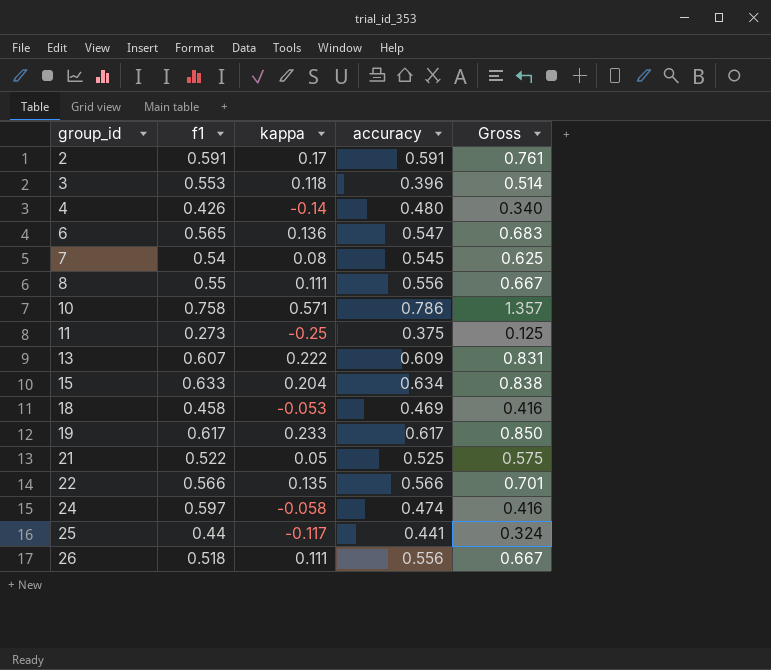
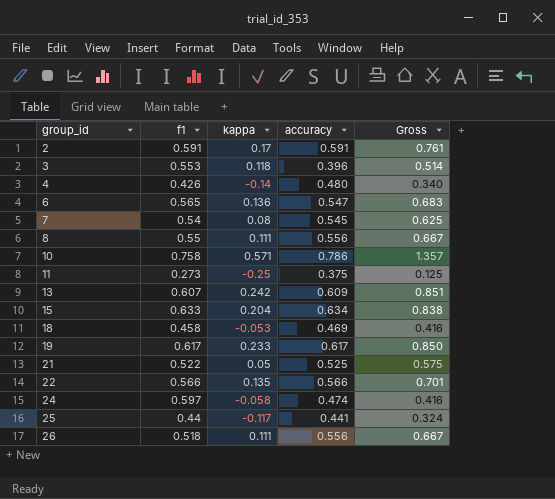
13 | kappa: 0.222 -> 0.242
13 | Gross: 0.831 -> 0.851

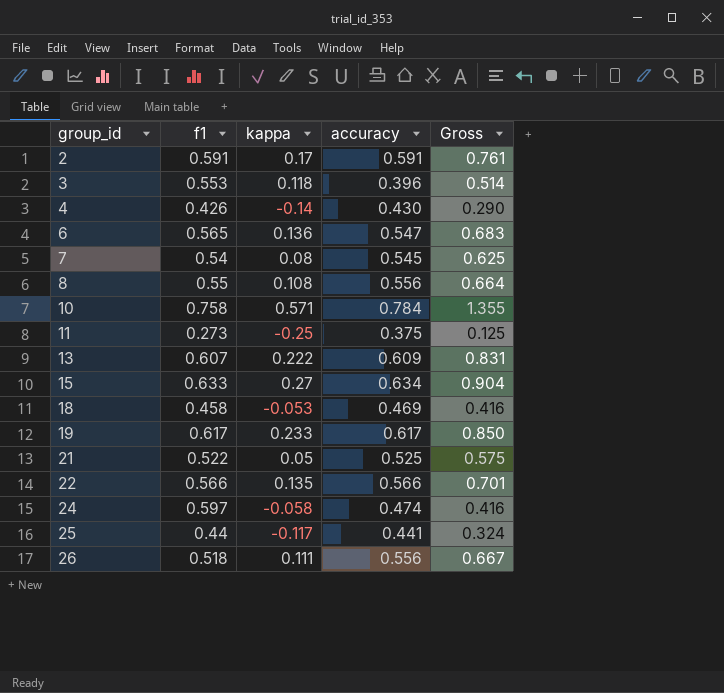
4 | accuracy: 0.480 -> 0.430
4 | Gross: 0.340 -> 0.290
8 | kappa: 0.111 -> 0.108
8 | Gross: 0.667 -> 0.664
10 | accuracy: 0.786 -> 0.784
10 | Gross: 1.357 -> 1.355
13 | kappa: 0.242 -> 0.222
13 | Gross: 0.851 -> 0.831
15 | kappa: 0.204 -> 0.27
15 | Gross: 0.838 -> 0.904

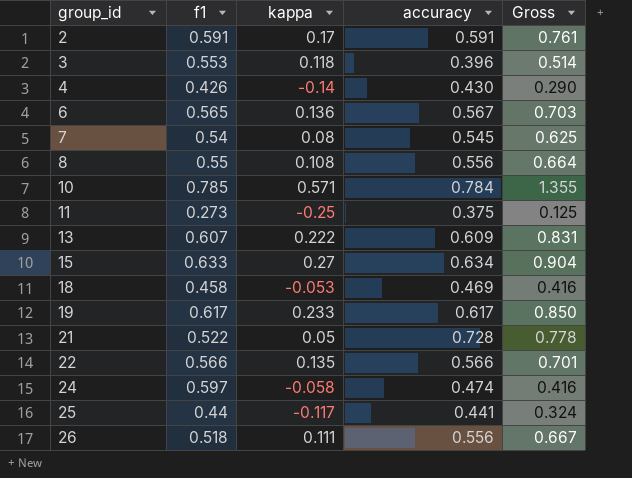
6 | accuracy: 0.547 -> 0.567
6 | Gross: 0.683 -> 0.703
10 | f1: 0.758 -> 0.785
21 | accuracy: 0.525 -> 0.728
21 | Gross: 0.575 -> 0.778

